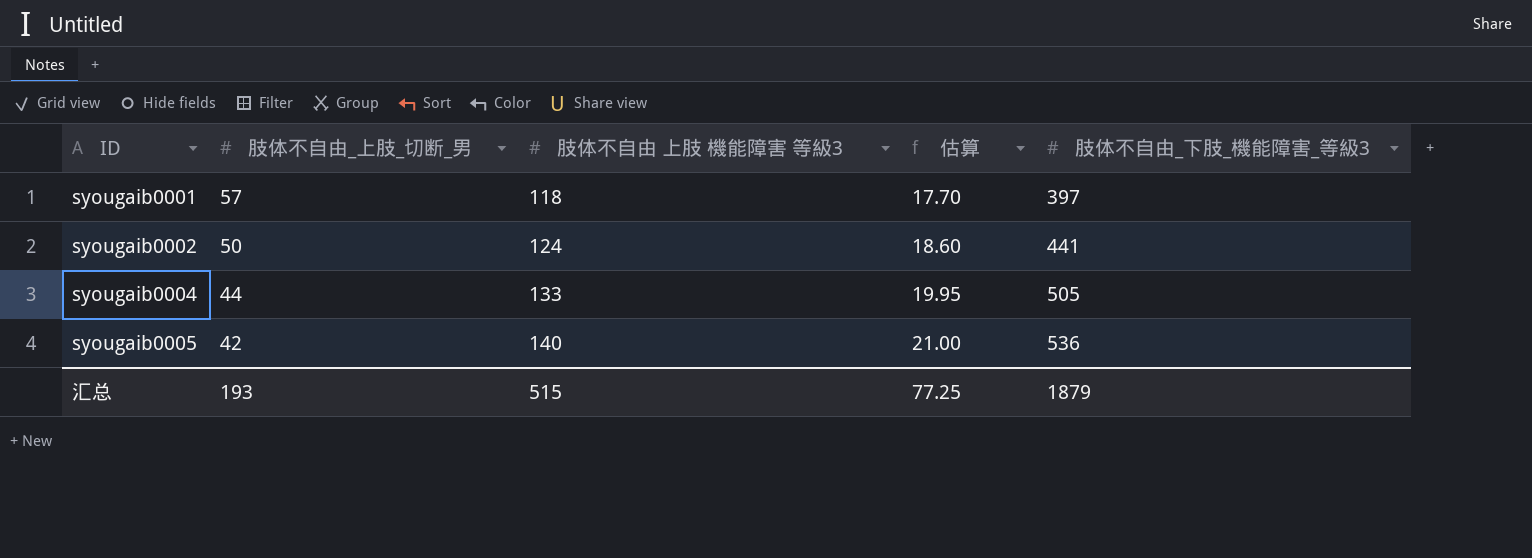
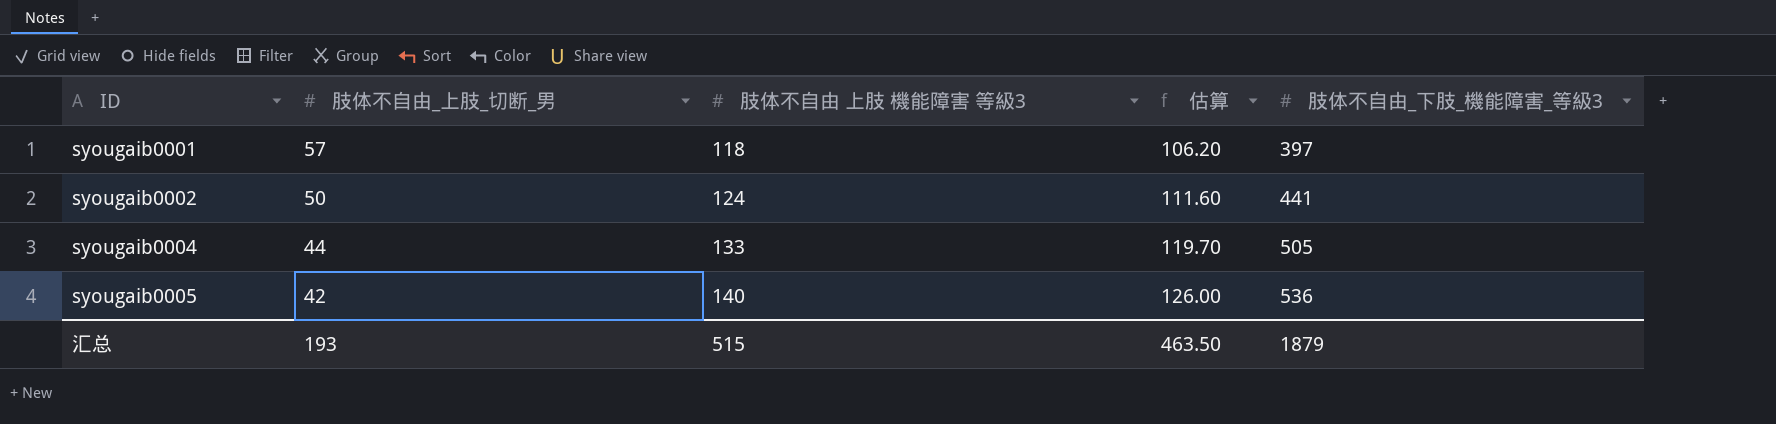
column 估算 | formula: [肢体不自由 上肢 機能障害 等級3] * 0.15 -> [肢体不自由 上肢 機能障害 等級3] * 0.9
汇总 | 估算: 77.25 -> 463.50

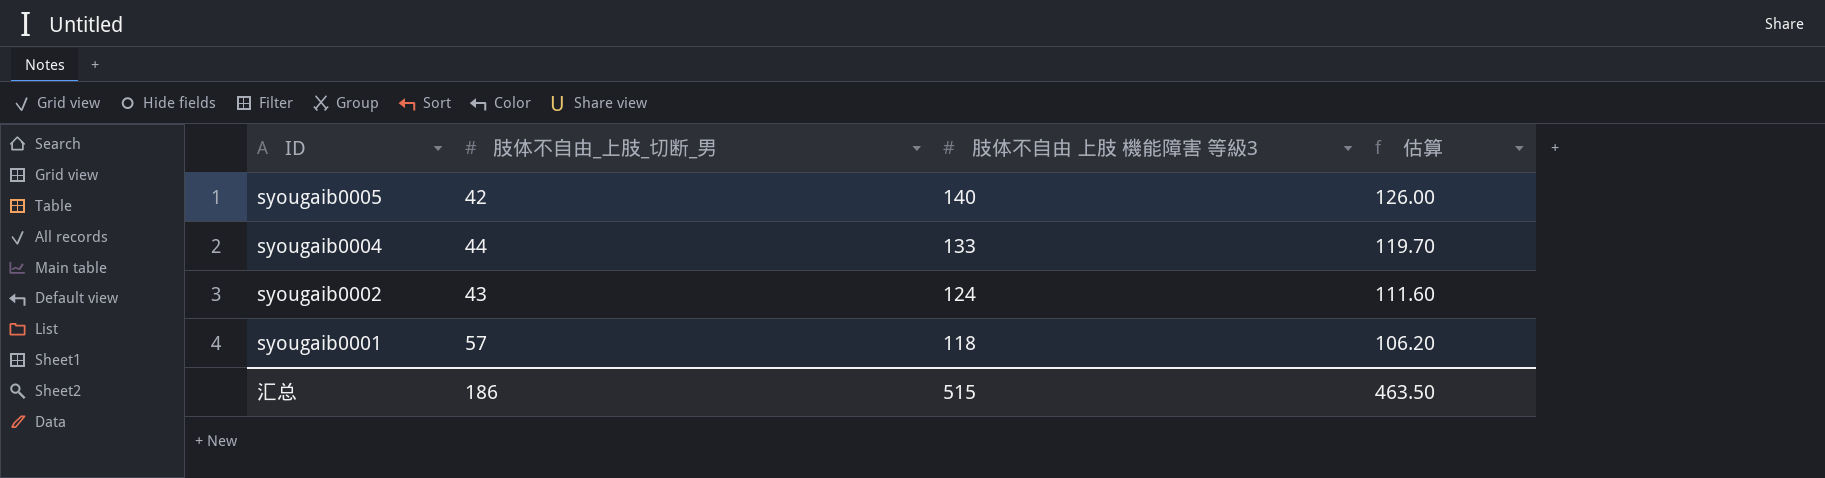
row order: ID ascending -> ID descending
column 肢体不自由_下肢_機能障害_等級3 | position: 5 -> none
syougaib0002 | 肢体不自由_上肢_切断_男: 50 -> 43
汇总 | 肢体不自由_上肢_切断_男: 193 -> 186

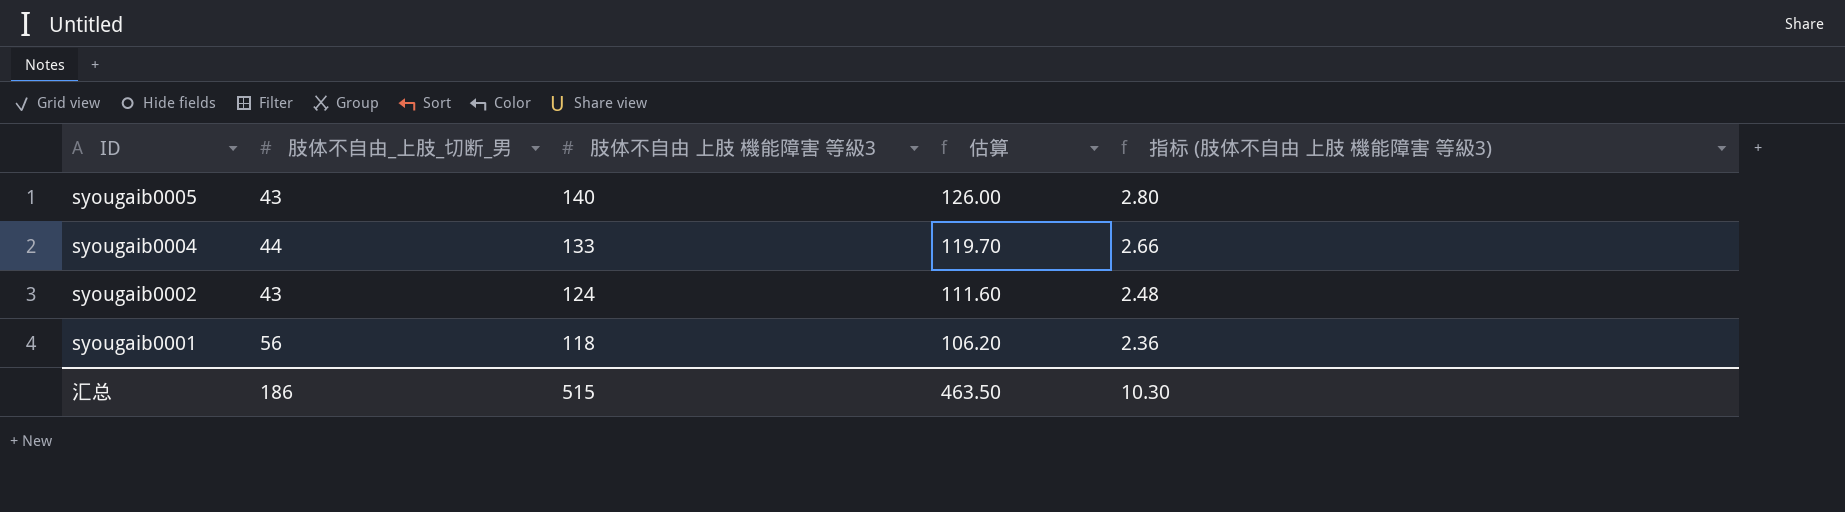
column 指标 (肢体不自由 上肢 機能障害 等級3) | formula: none -> [肢体不自由 上肢 機能障害 等級3] * 0.02
syougaib0005 | 肢体不自由_上肢_切断_男: 42 -> 43
syougaib0001 | 肢体不自由_上肢_切断_男: 57 -> 56

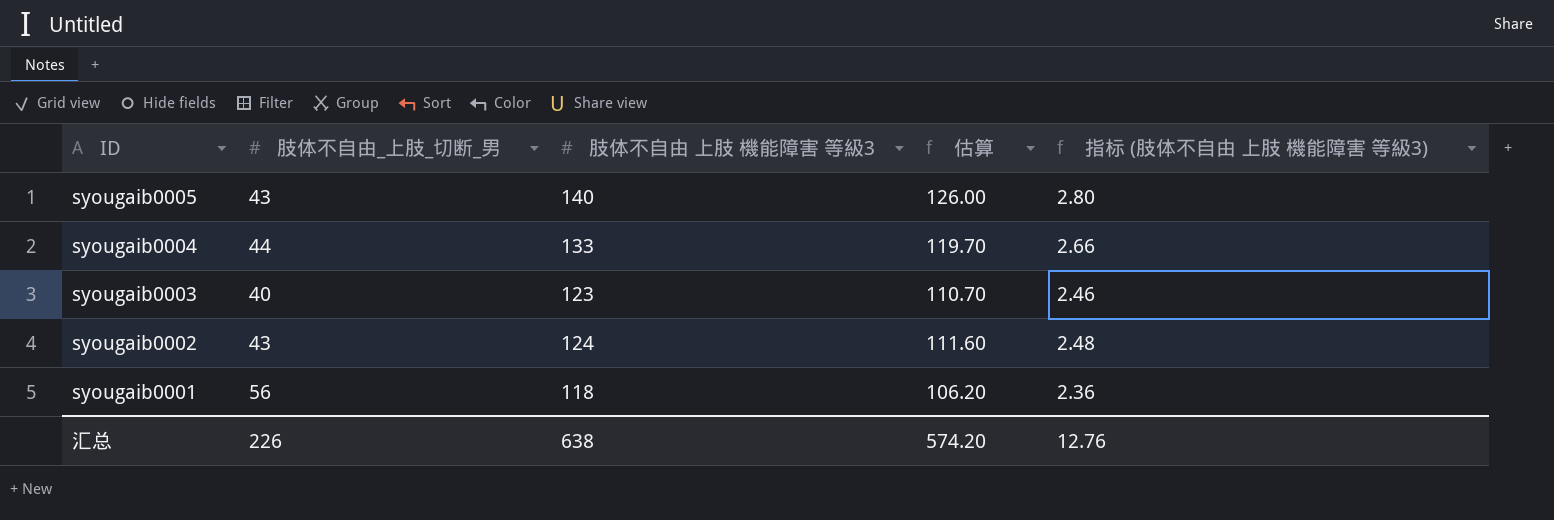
row syougaib0003: none -> 40 | 123 | 110.70 | 2.46
汇总 | 肢体不自由_上肢_切断_男: 186 -> 226
汇总 | 肢体不自由 上肢 機能障害 等級3: 515 -> 638
汇总 | 估算: 463.50 -> 574.20
汇总 | 指标 (肢体不自由 上肢 機能障害 等級3): 10.30 -> 12.76

